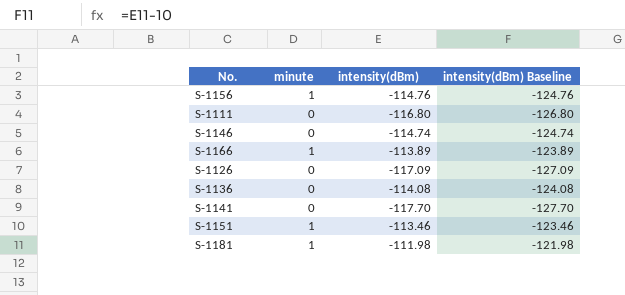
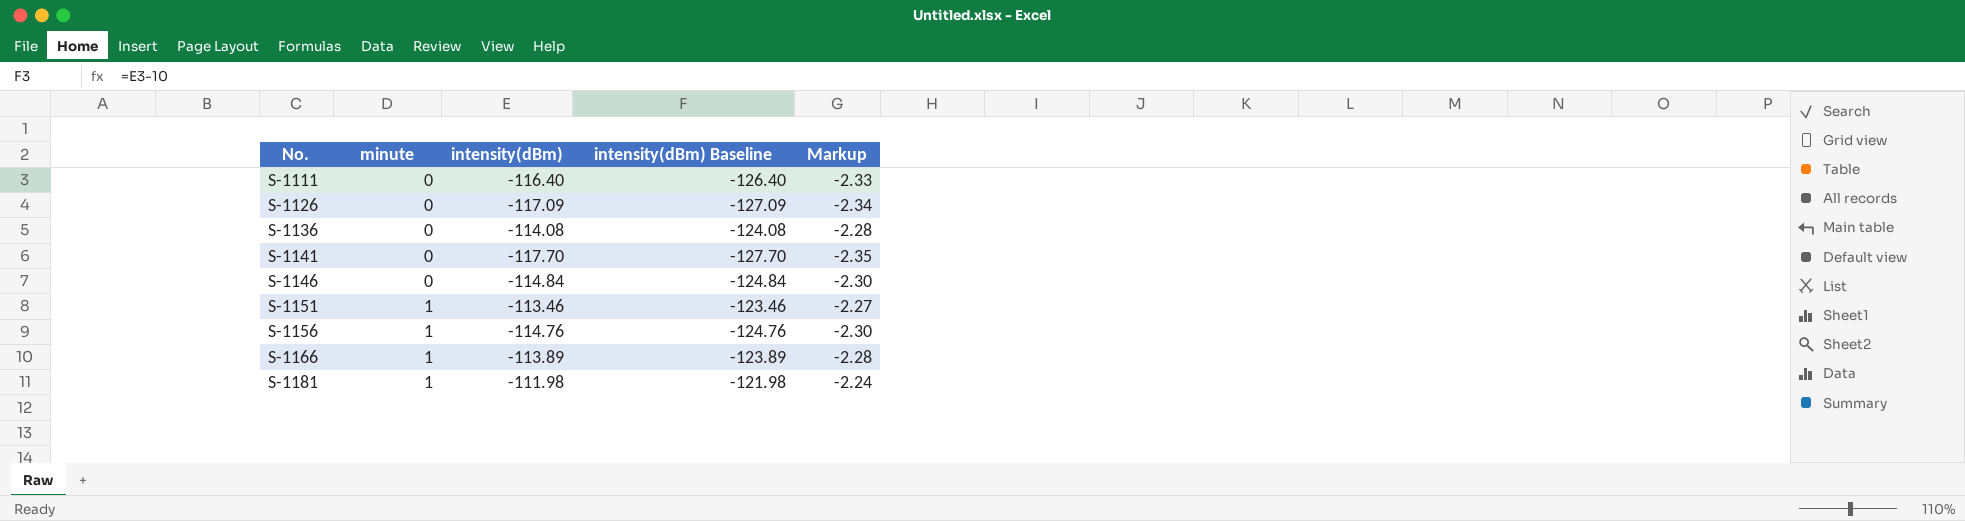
row order: none -> No. ascending
column Markup | formula: none -> [intensity(dBm)] * 0.02
S-1111 | intensity(dBm): -116.80 -> -116.40
S-1111 | intensity(dBm) Baseline: -126.80 -> -126.40
S-1146 | intensity(dBm): -114.74 -> -114.84
S-1146 | intensity(dBm) Baseline: -124.74 -> -124.84

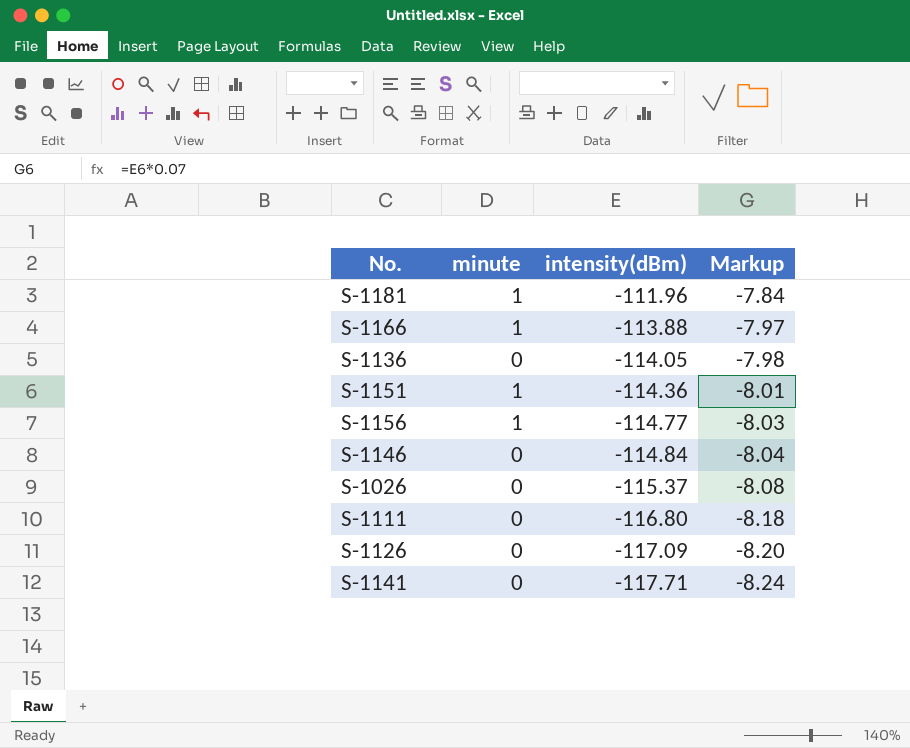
row order: No. ascending -> intensity(dBm) descending
column intensity(dBm) Baseline | formula: [intensity(dBm)] - 10 -> none
column Markup | formula: [intensity(dBm)] * 0.02 -> [intensity(dBm)] * 0.07
S-1181 | intensity(dBm): -111.98 -> -111.96
S-1166 | intensity(dBm): -113.89 -> -113.88
S-1136 | intensity(dBm): -114.08 -> -114.05
S-1151 | intensity(dBm): -113.46 -> -114.36
S-1156 | intensity(dBm): -114.76 -> -114.77
row S-1026: none -> 0 | -115.37 | -8.08
S-1111 | intensity(dBm): -116.40 -> -116.80
S-1141 | intensity(dBm): -117.70 -> -117.71

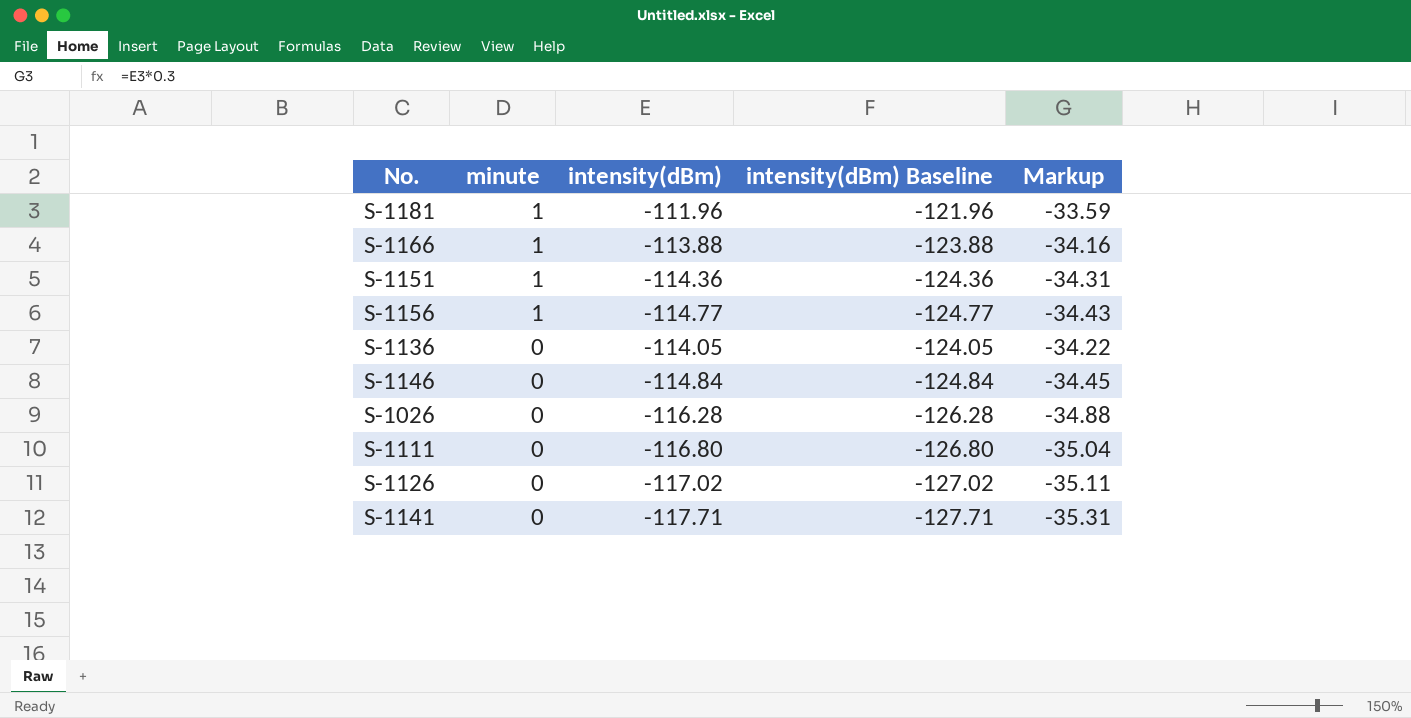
row order: intensity(dBm) descending -> minute descending
column intensity(dBm) Baseline | formula: none -> [intensity(dBm)] - 10
column Markup | formula: [intensity(dBm)] * 0.07 -> [intensity(dBm)] * 0.3
S-1026 | intensity(dBm): -115.37 -> -116.28
S-1126 | intensity(dBm): -117.09 -> -117.02

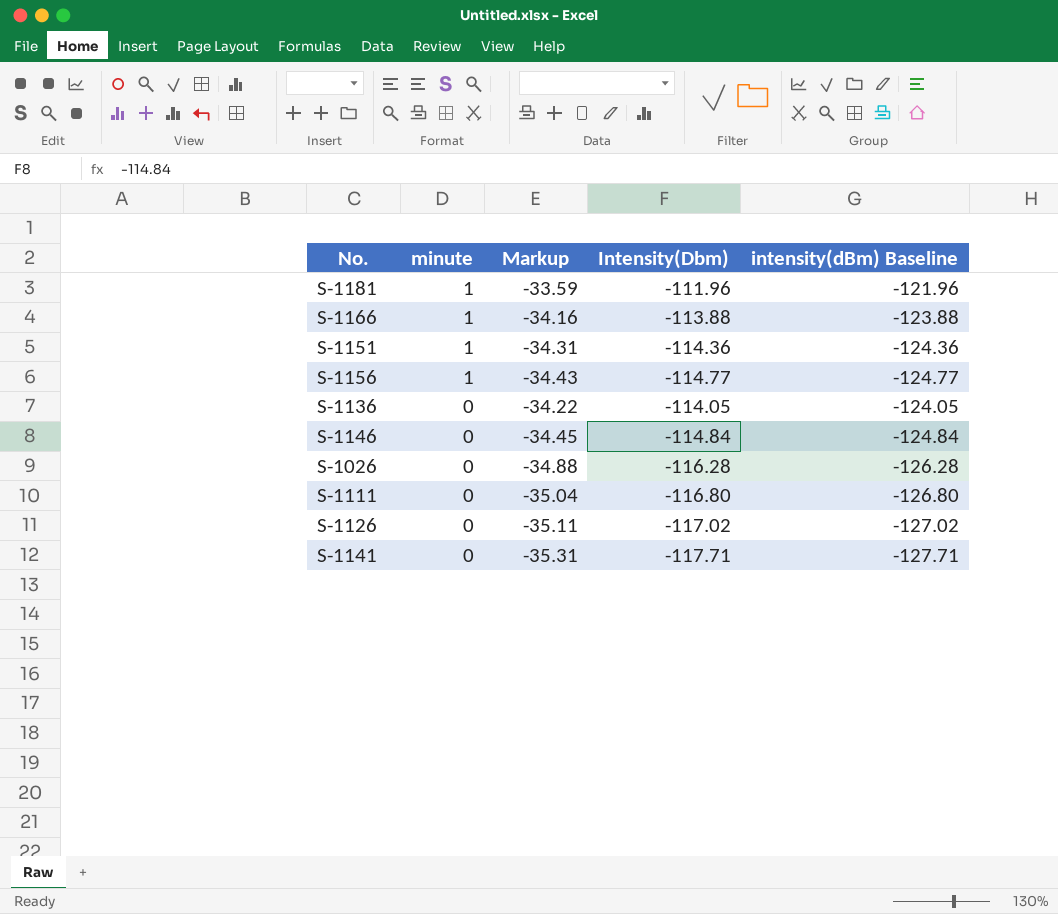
column Markup | position: 5 -> 3
column name: intensity(dBm) -> Intensity(Dbm)

